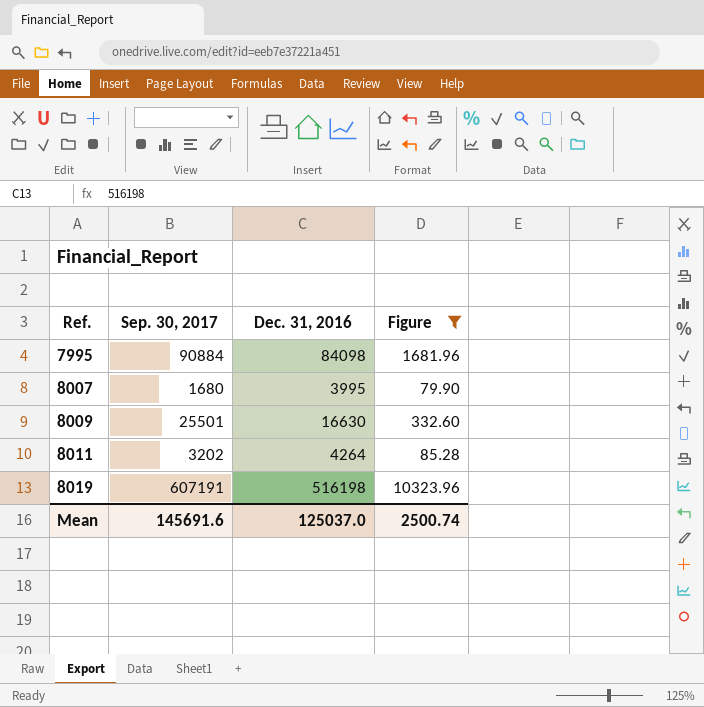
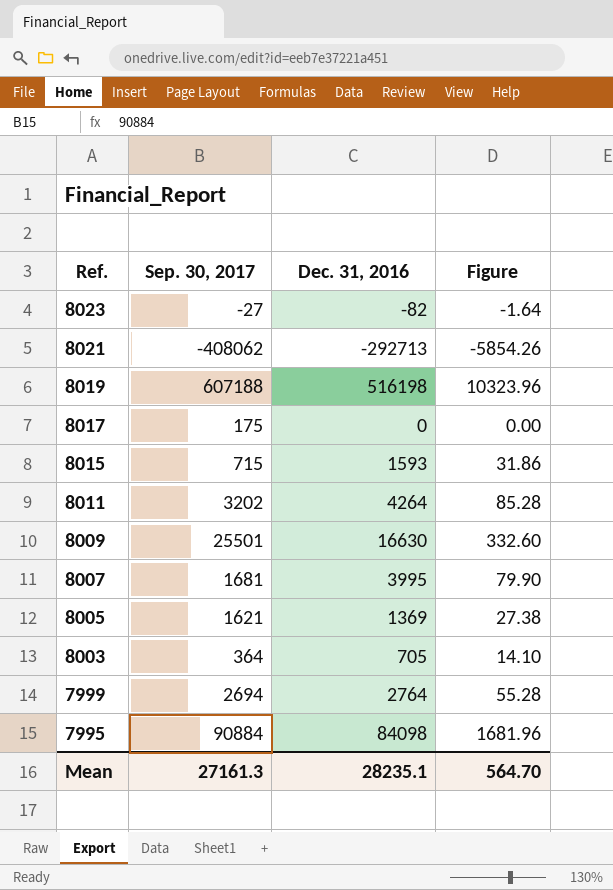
filter: Figure >= 79.90 -> none
row order: Ref. ascending -> Ref. descending
8019 | Sep. 30, 2017: 607191 -> 607188
8007 | Sep. 30, 2017: 1680 -> 1681
Mean | Sep. 30, 2017: 145691.6 -> 27161.3
Mean | Dec. 31, 2016: 125037.0 -> 28235.1
Mean | Figure: 2500.74 -> 564.70

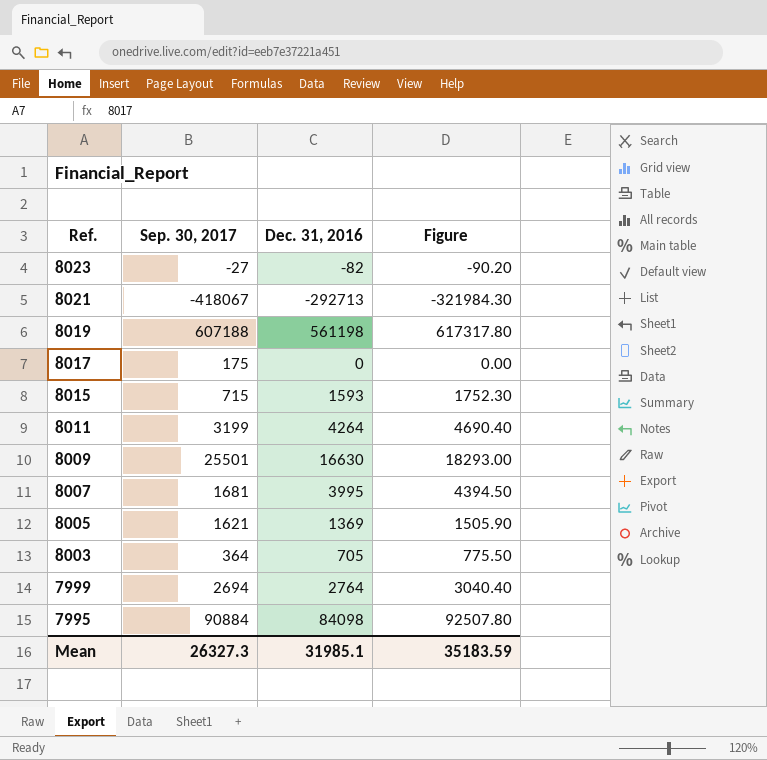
column Figure | formula: [Dec. 31, 2016] * 0.02 -> [Dec. 31, 2016] * 1.1
8021 | Sep. 30, 2017: -408062 -> -418067
8019 | Dec. 31, 2016: 516198 -> 561198
8011 | Sep. 30, 2017: 3202 -> 3199
Mean | Sep. 30, 2017: 27161.3 -> 26327.3
Mean | Dec. 31, 2016: 28235.1 -> 31985.1
Mean | Figure: 564.70 -> 35183.59

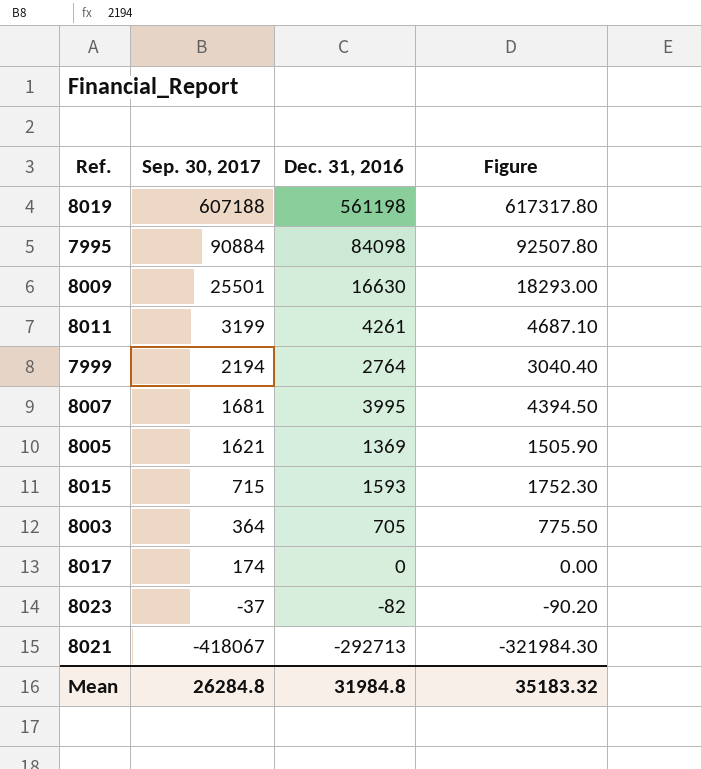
row order: Ref. descending -> Sep. 30, 2017 descending
8011 | Dec. 31, 2016: 4264 -> 4261
8011 | Figure: 4690.40 -> 4687.10
7999 | Sep. 30, 2017: 2694 -> 2194
8017 | Sep. 30, 2017: 175 -> 174
8023 | Sep. 30, 2017: -27 -> -37
Mean | Sep. 30, 2017: 26327.3 -> 26284.8
Mean | Dec. 31, 2016: 31985.1 -> 31984.8
Mean | Figure: 35183.59 -> 35183.32

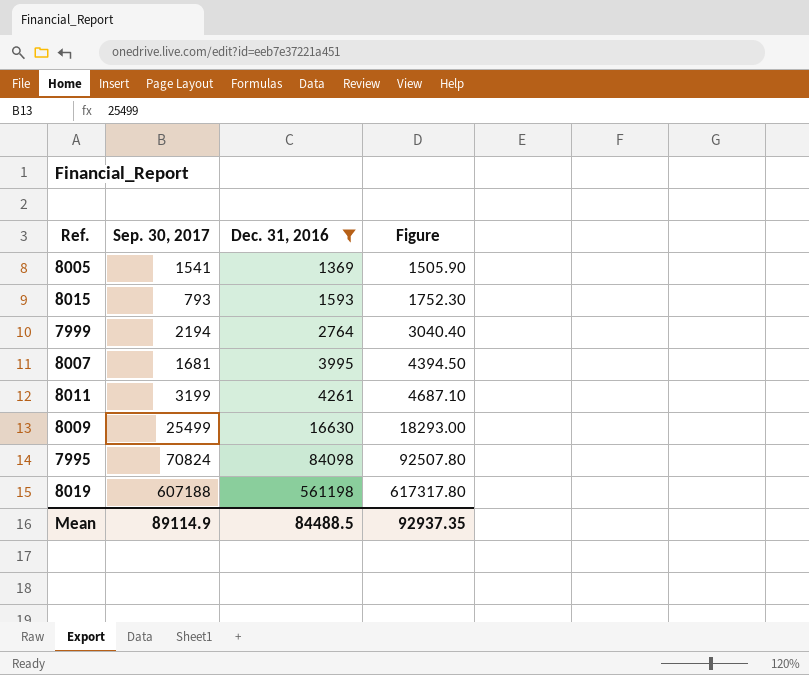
filter: none -> Dec. 31, 2016 >= 1369
row order: Sep. 30, 2017 descending -> Dec. 31, 2016 ascending
8005 | Sep. 30, 2017: 1621 -> 1541
8015 | Sep. 30, 2017: 715 -> 793
8009 | Sep. 30, 2017: 25501 -> 25499
7995 | Sep. 30, 2017: 90884 -> 70824
Mean | Sep. 30, 2017: 26284.8 -> 89114.9
Mean | Dec. 31, 2016: 31984.8 -> 84488.5
Mean | Figure: 35183.32 -> 92937.35

